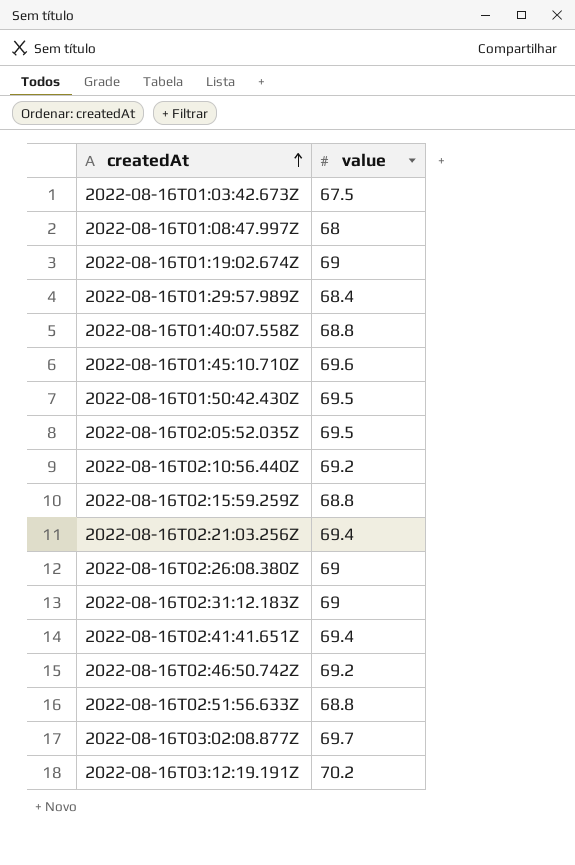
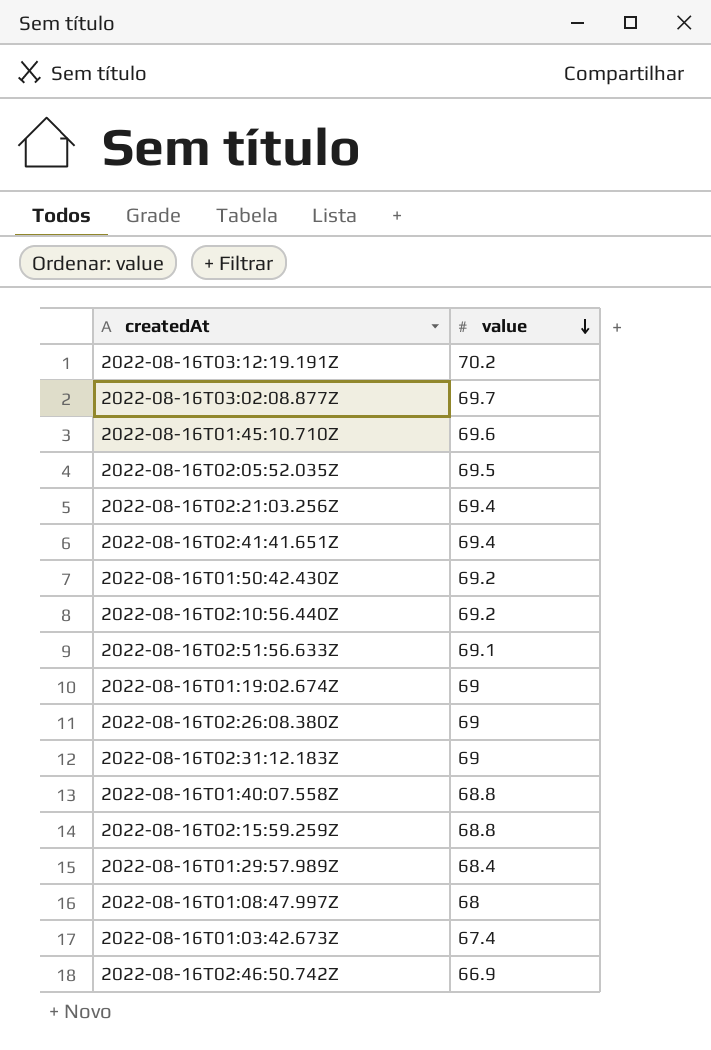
row order: createdAt ascending -> value descending
2022-08-16T01:50:42.430Z | value: 69.5 -> 69.2
2022-08-16T02:51:56.633Z | value: 68.8 -> 69.1
2022-08-16T01:03:42.673Z | value: 67.5 -> 67.4
2022-08-16T02:46:50.742Z | value: 69.2 -> 66.9

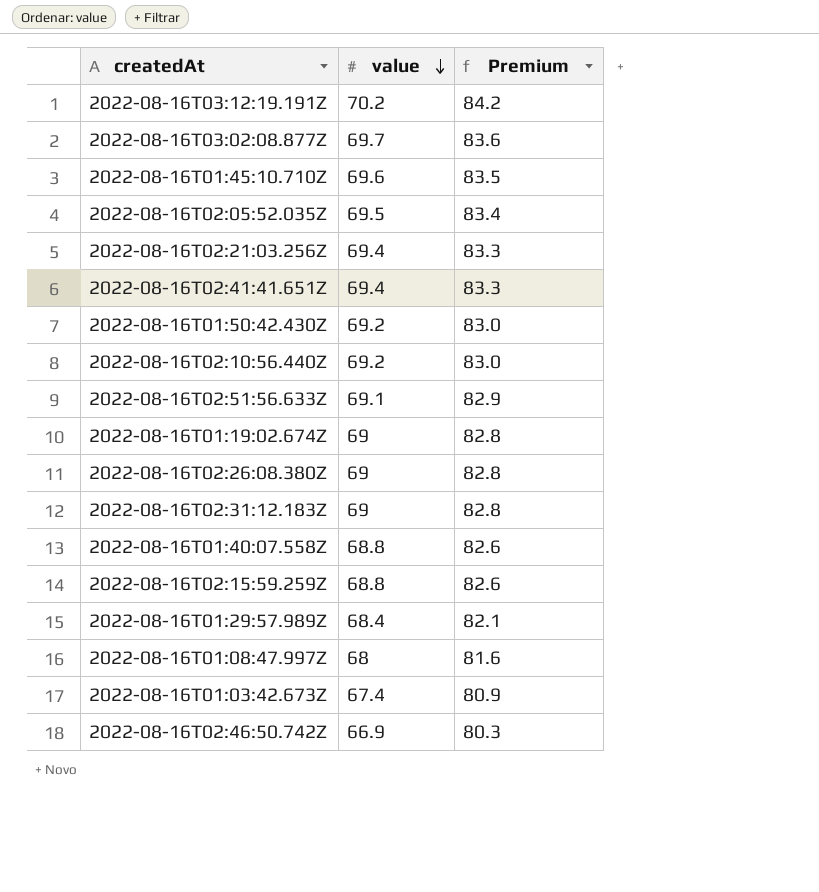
column Premium | formula: none -> [value] * 1.2

